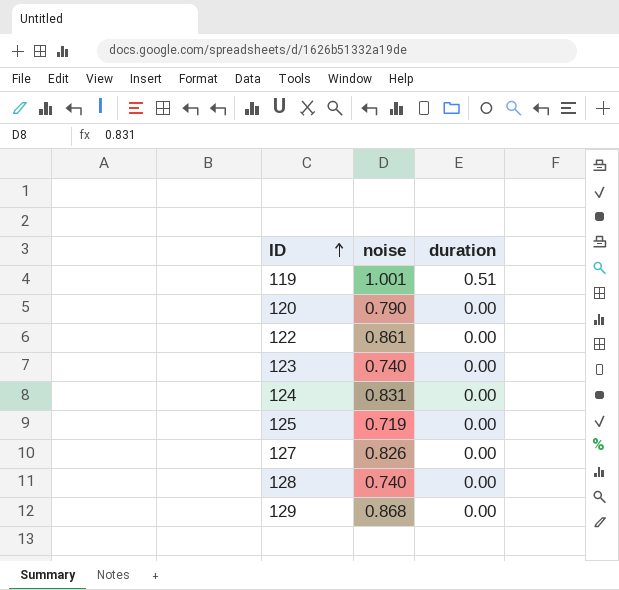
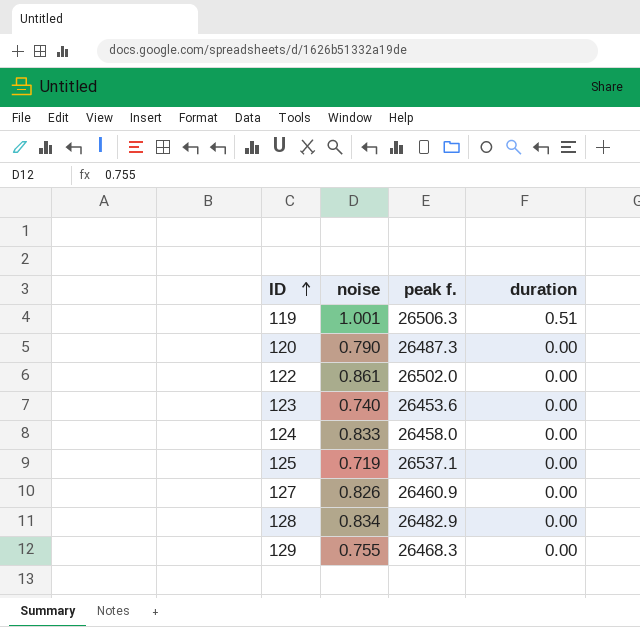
column peak f. | position: none -> 3
124 | noise: 0.831 -> 0.833
128 | noise: 0.740 -> 0.834
129 | noise: 0.868 -> 0.755

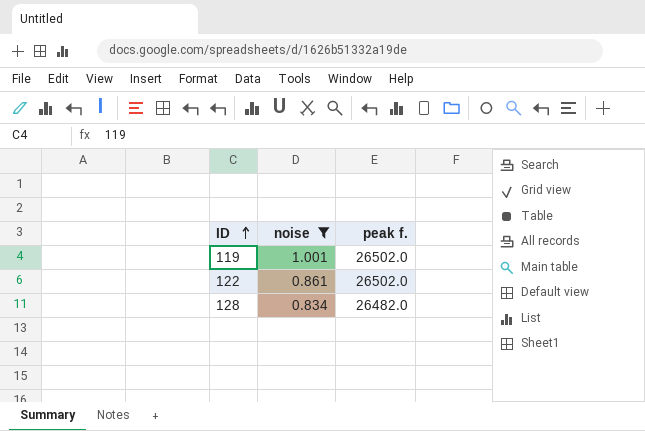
filter: none -> noise >= 0.834
column duration | position: 4 -> none
119 | peak f.: 26506.3 -> 26502.0
128 | peak f.: 26482.9 -> 26482.0

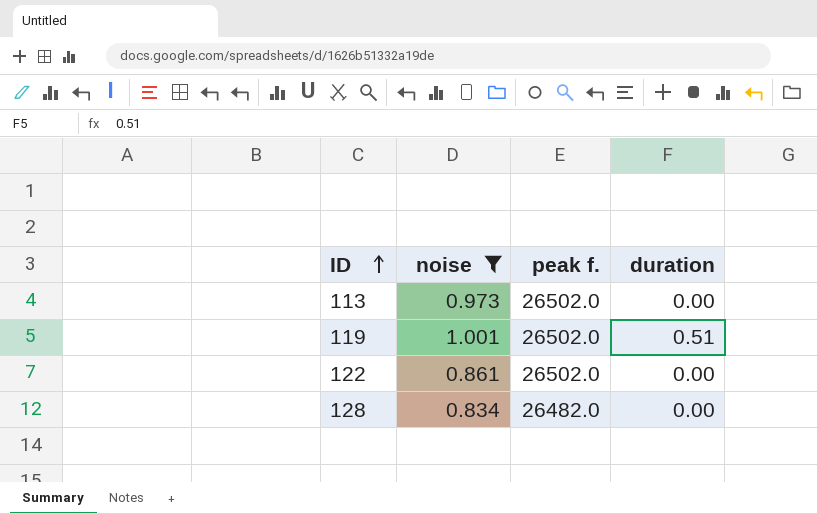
column duration | position: none -> 4
row 113: none -> 0.973 | 26502.0 | 0.00

